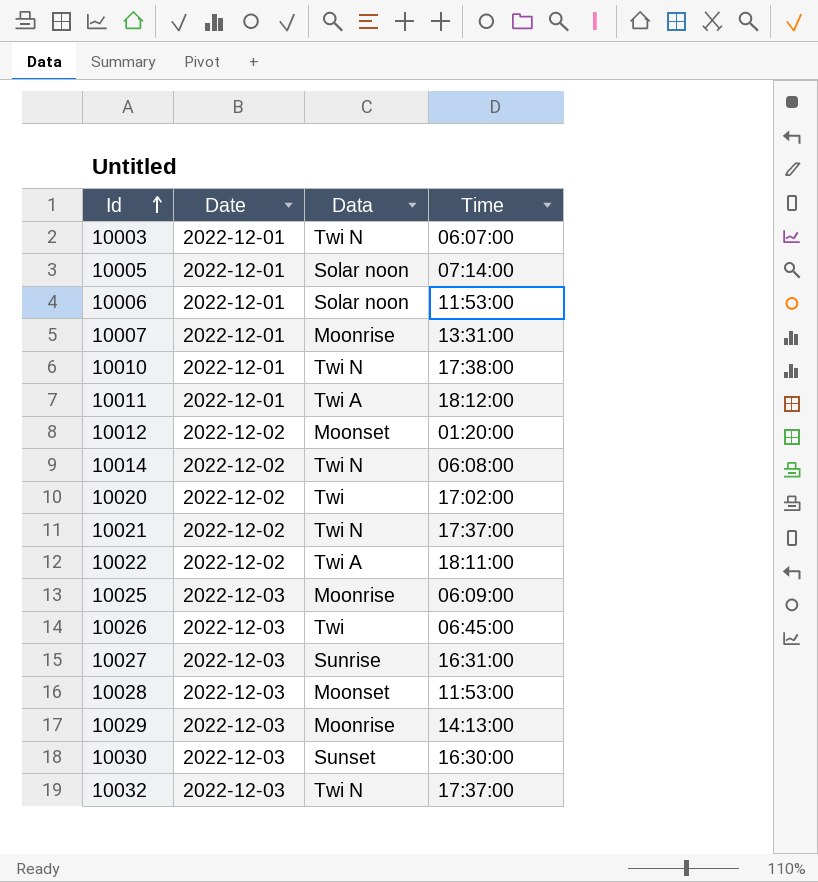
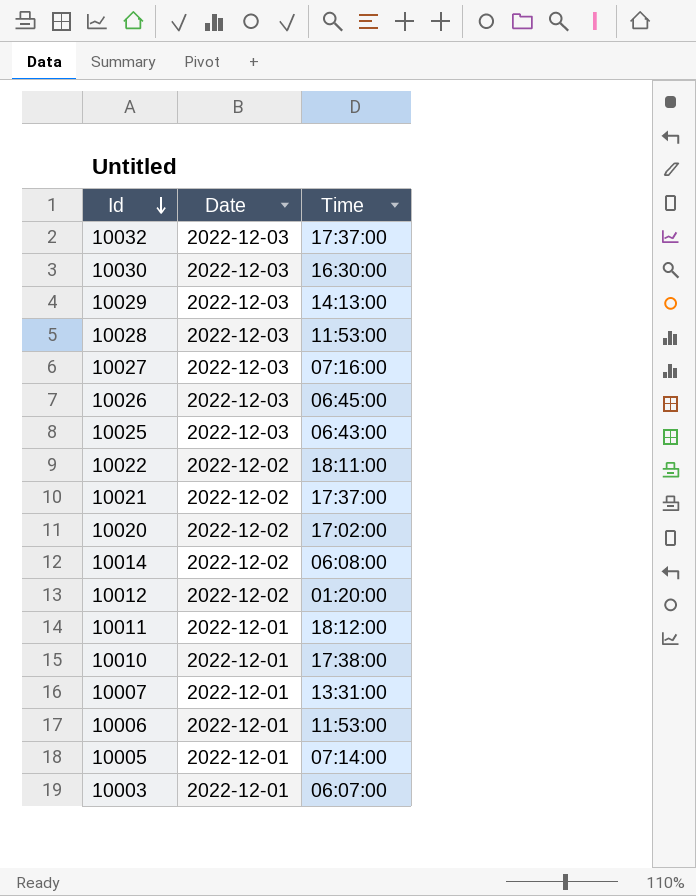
row order: Id ascending -> Id descending
column Data | position: 3 -> none
10027 | Time: 16:31:00 -> 07:16:00
10025 | Time: 06:09:00 -> 06:43:00

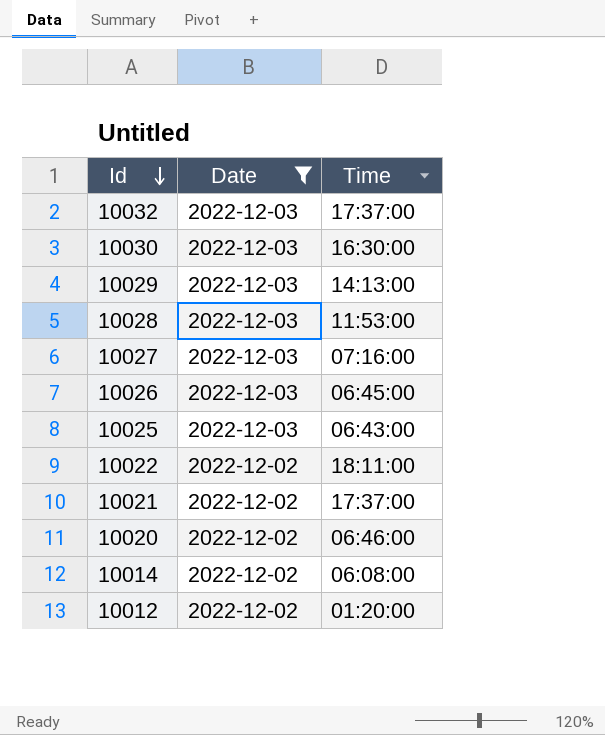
filter: none -> Date != 2022-12-01
10020 | Time: 17:02:00 -> 06:46:00

